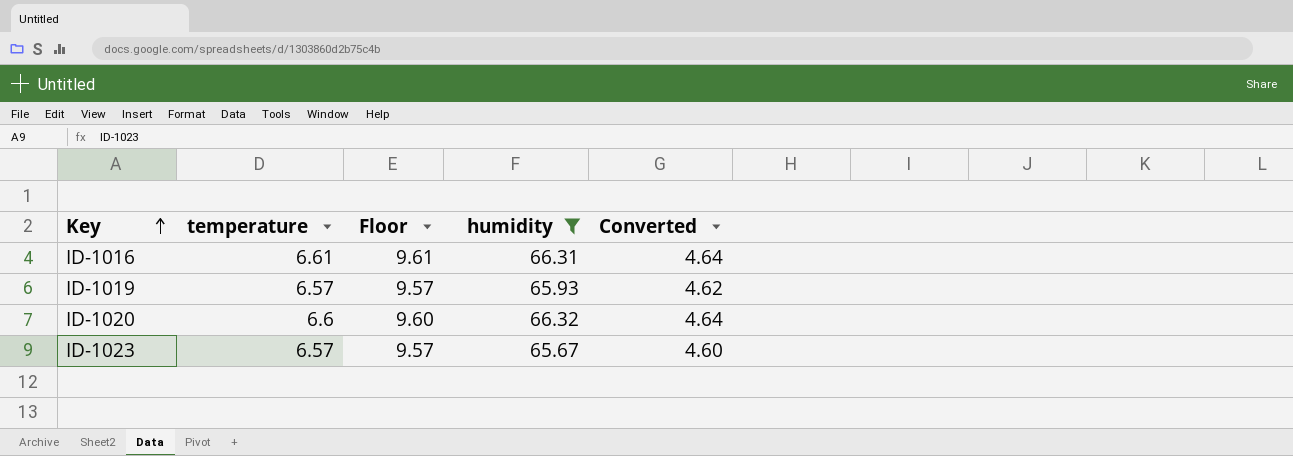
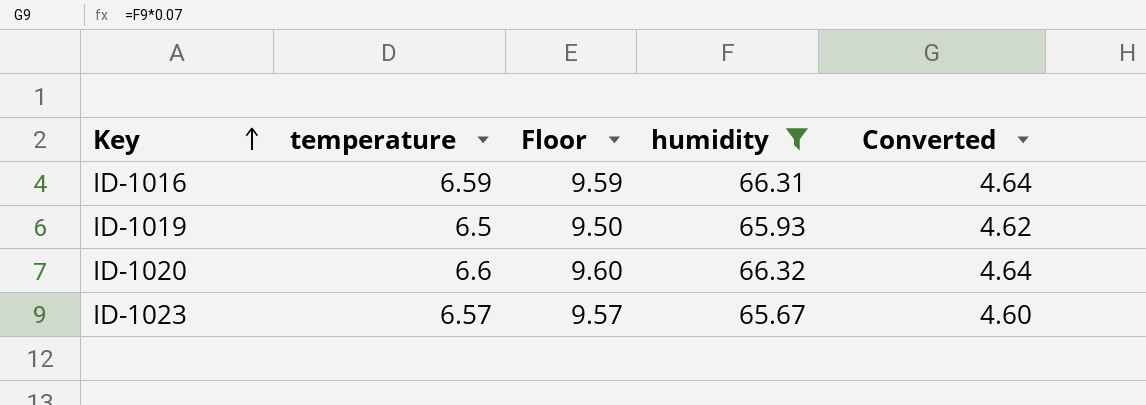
ID-1016 | temperature: 6.61 -> 6.59
ID-1016 | Floor: 9.61 -> 9.59
ID-1019 | temperature: 6.57 -> 6.5
ID-1019 | Floor: 9.57 -> 9.50

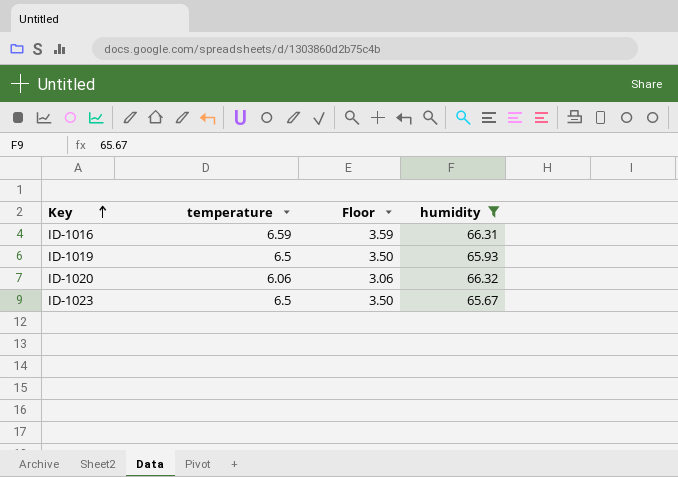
column Converted | formula: [humidity] * 0.07 -> none
column Floor | formula: [temperature] + 3 -> [temperature] - 3
ID-1020 | temperature: 6.6 -> 6.06
ID-1023 | temperature: 6.57 -> 6.5

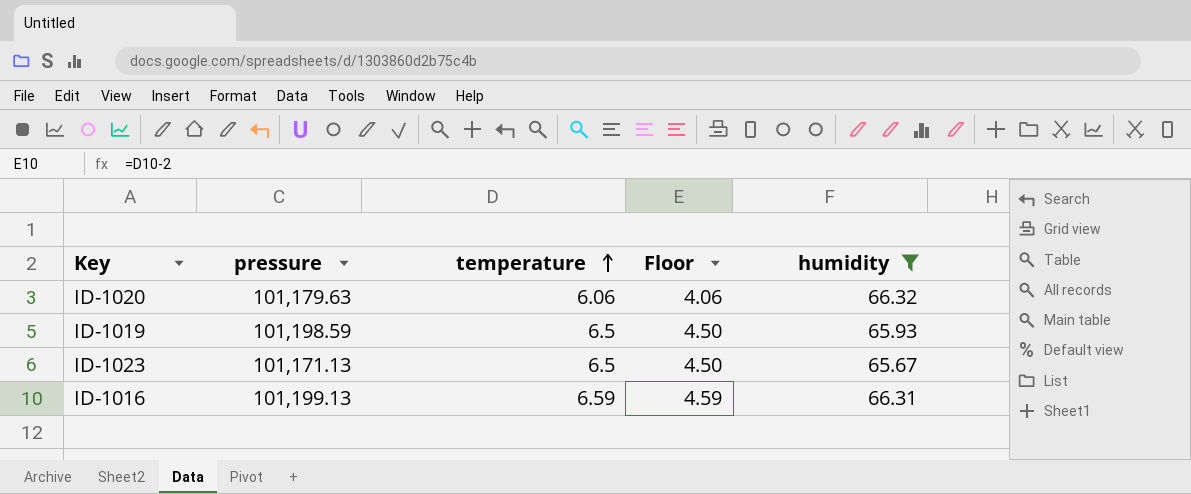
row order: Key ascending -> temperature ascending
column pressure | position: none -> 2
column Floor | formula: [temperature] - 3 -> [temperature] - 2

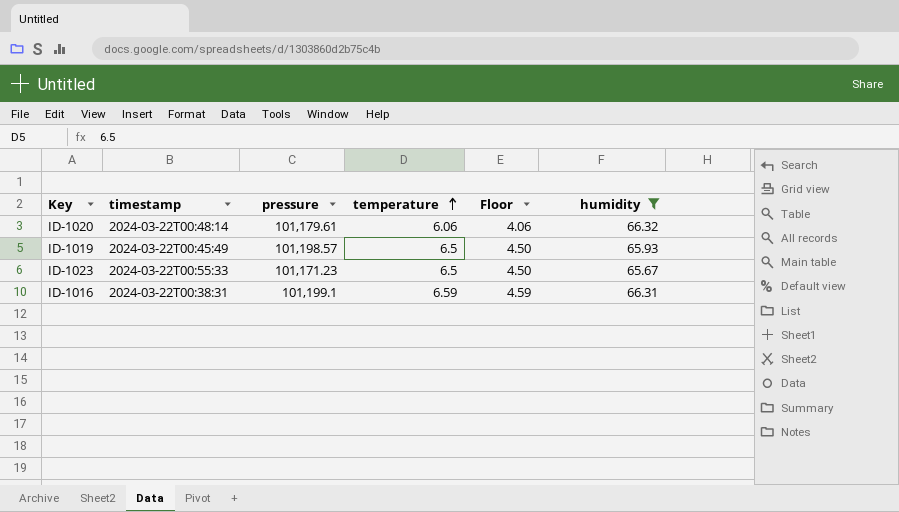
column timestamp | position: none -> 2
ID-1020 | pressure: 101,179.63 -> 101,179.61
ID-1019 | pressure: 101,198.59 -> 101,198.57
ID-1023 | pressure: 101,171.13 -> 101,171.23
ID-1016 | pressure: 101,199.13 -> 101,199.1

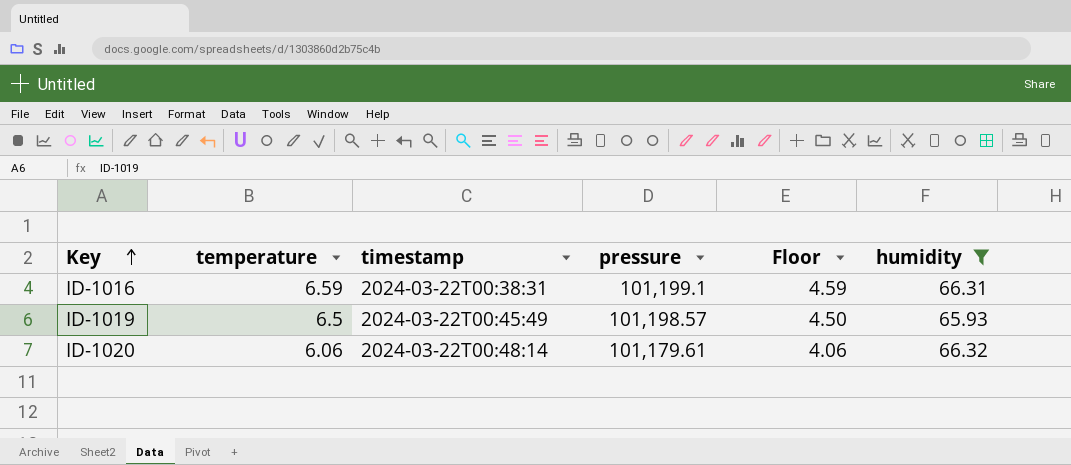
row order: temperature ascending -> Key ascending
column temperature | position: 4 -> 2
row ID-1023: 2024-03-22T00:55:33 | 101,171.23 | 6.5 | 4.50 | 65.67 -> none

